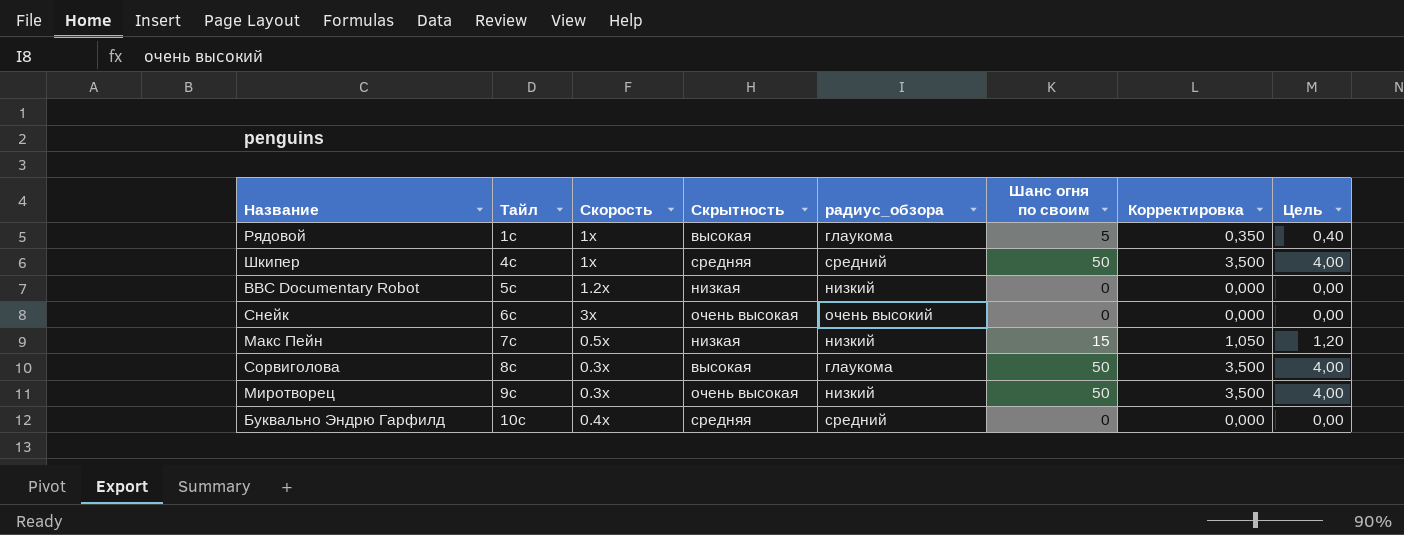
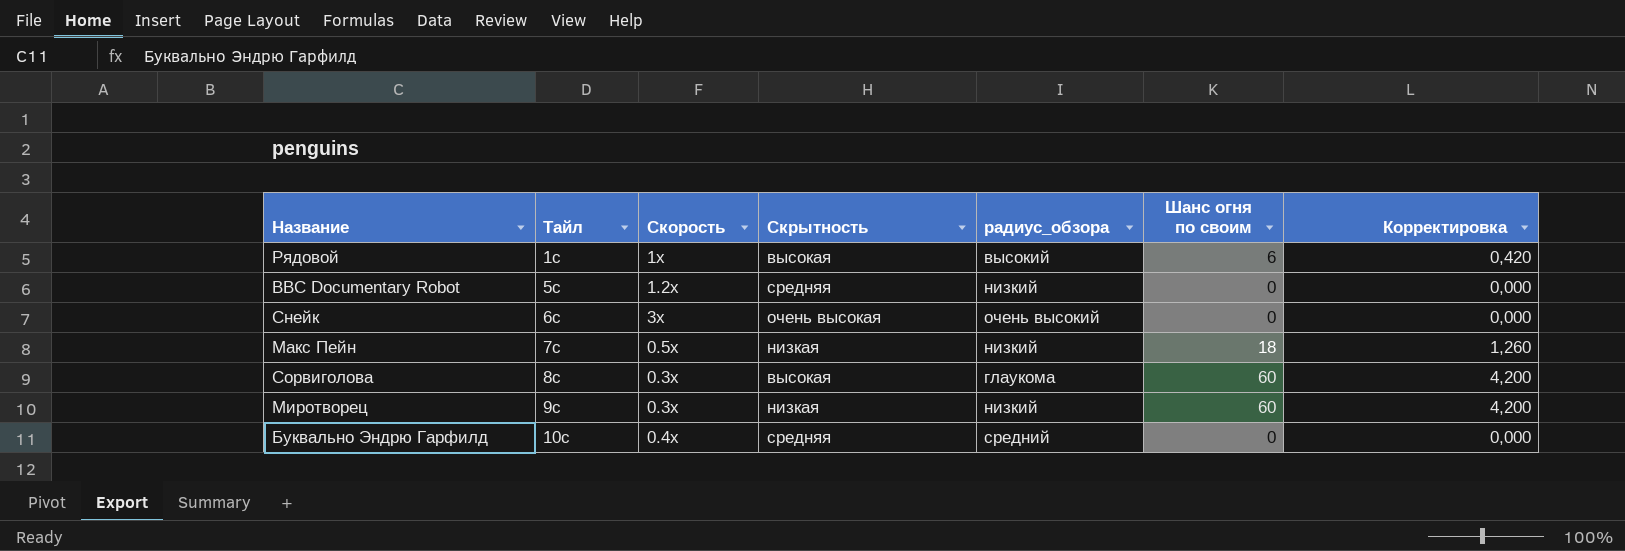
column Цель | formula: [Шанс огня по своим] * 0,08 -> none
row Шкипер: 4c | 1x | средняя | средний | 50 | 3,500 | 4,00 -> none
Рядовой | радиус_обзора: глаукома -> высокий
Рядовой | Шанс огня по своим: 5 -> 6
Рядовой | Корректировка: 0,350 -> 0,420
BBC Documentary Robot | Скрытность: низкая -> средняя
Макс Пейн | Шанс огня по своим: 15 -> 18
Макс Пейн | Корректировка: 1,050 -> 1,260
Сорвиголова | Шанс огня по своим: 50 -> 60
Сорвиголова | Корректировка: 3,500 -> 4,200
Миротворец | Скрытность: очень высокая -> низкая
Миротворец | Шанс огня по своим: 50 -> 60
Миротворец | Корректировка: 3,500 -> 4,200

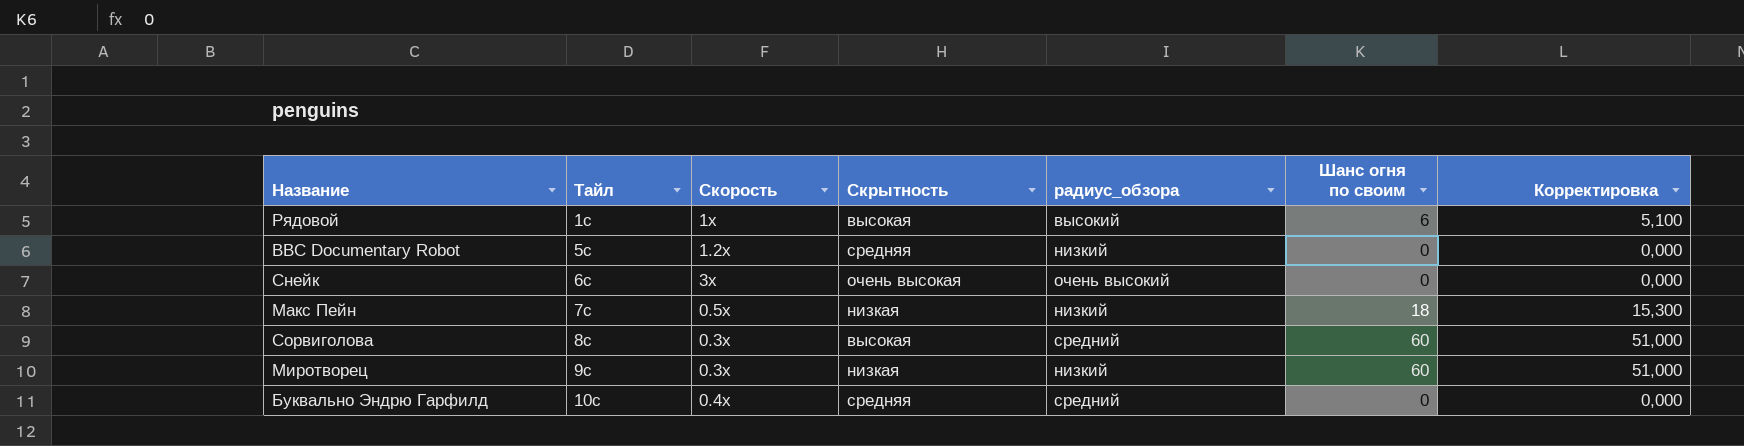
column Корректировка | formula: [Шанс огня по своим] * 0,07 -> [Шанс огня по своим] * 0,85
Сорвиголова | радиус_обзора: глаукома -> средний

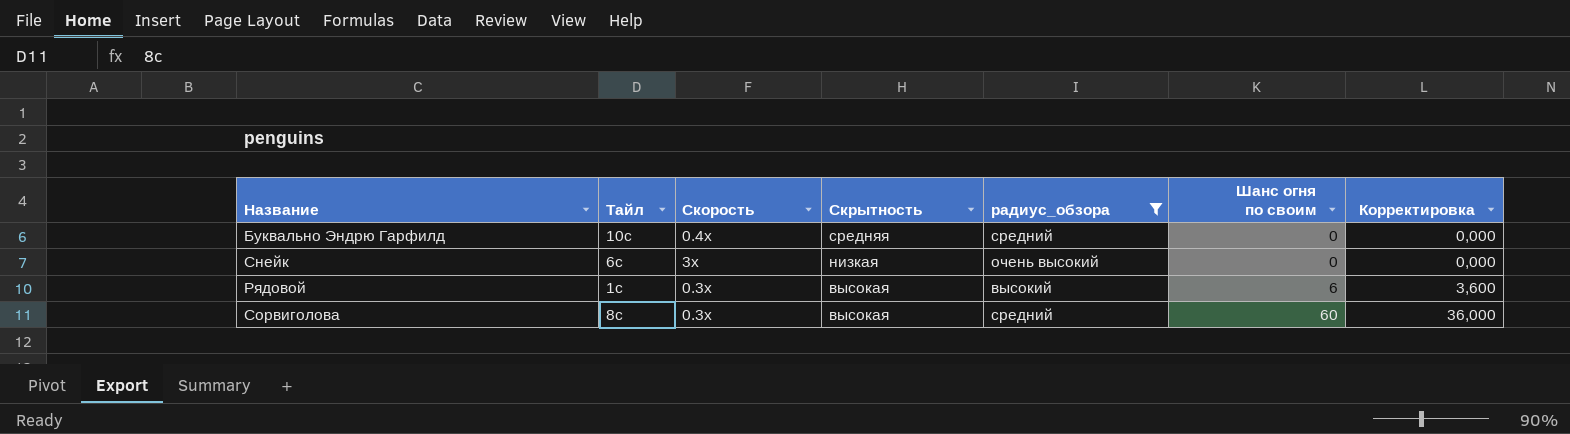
filter: none -> радиус_обзора != низкий
row order: Тайл ascending -> Скрытность descending
column Корректировка | formula: [Шанс огня по своим] * 0,85 -> [Шанс огня по своим] * 0,6
Снейк | Скрытность: очень высокая -> низкая
Рядовой | Скорость: 1x -> 0.3x

